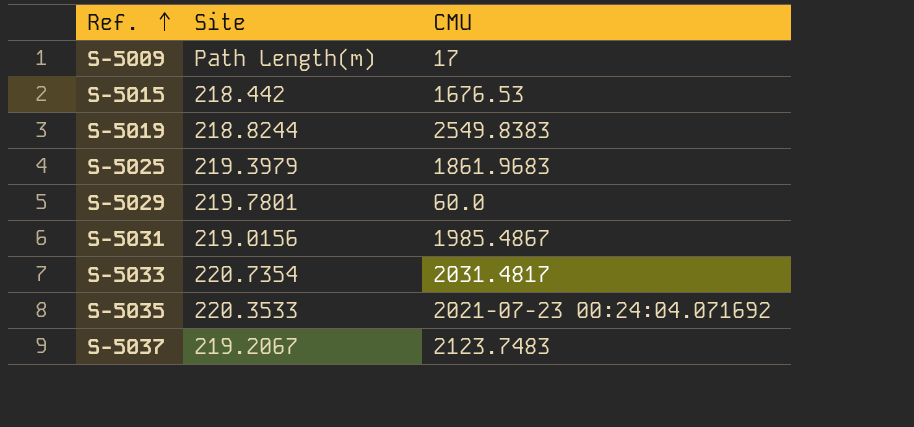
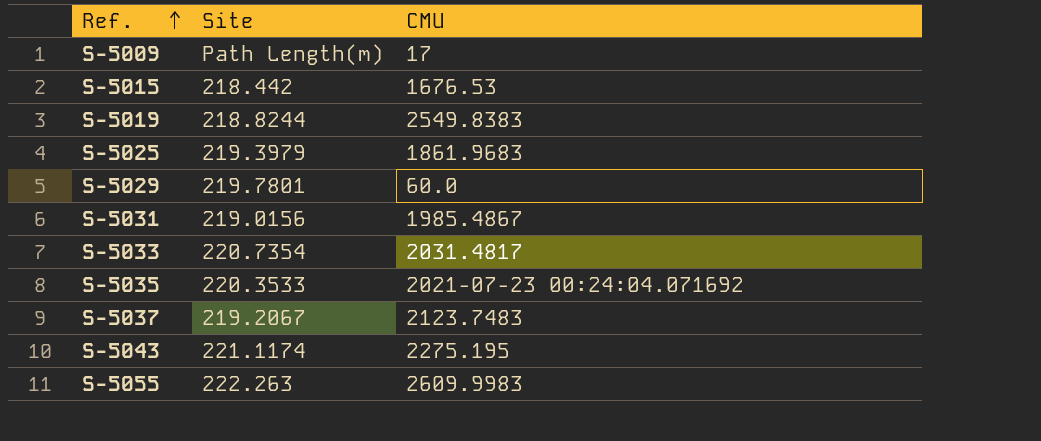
row S-5043: none -> 221.1174 | 2275.195
row S-5055: none -> 222.263 | 2609.9983

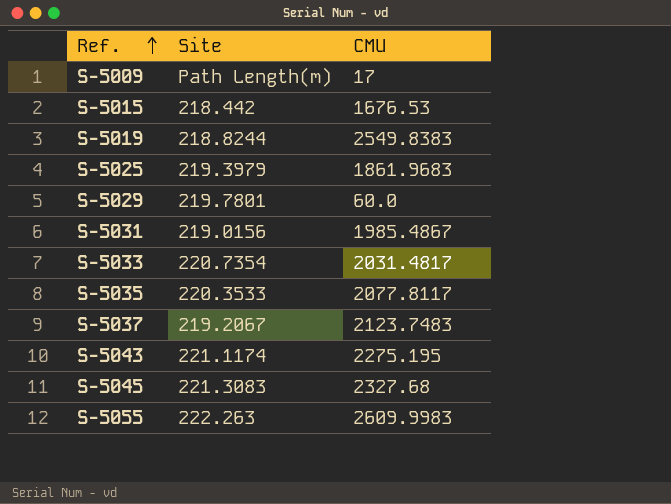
S-5035 | CMU: 2021-07-23 00:24:04.071692 -> 2077.8117
row S-5045: none -> 221.3083 | 2327.68

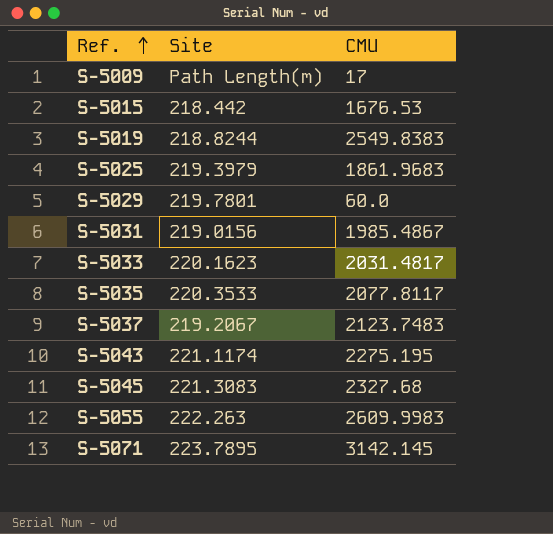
S-5033 | Site: 220.7354 -> 220.1623
row S-5071: none -> 223.7895 | 3142.145

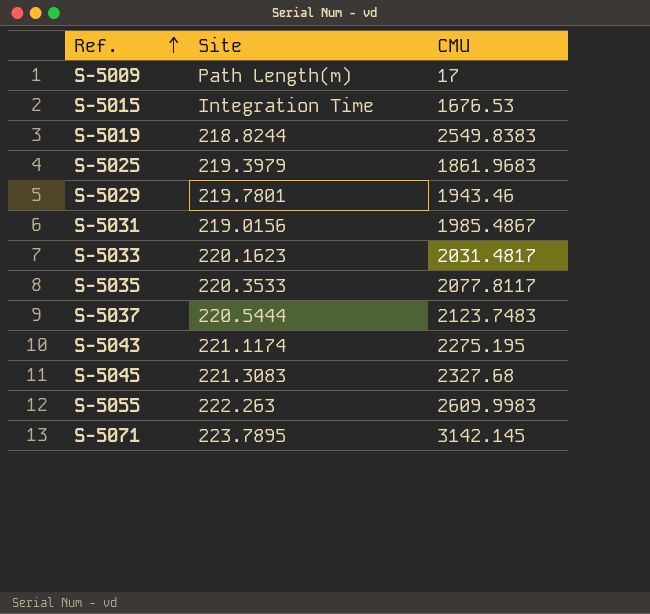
S-5015 | Site: 218.442 -> Integration Time
S-5029 | CMU: 60.0 -> 1943.46
S-5037 | Site: 219.2067 -> 220.5444

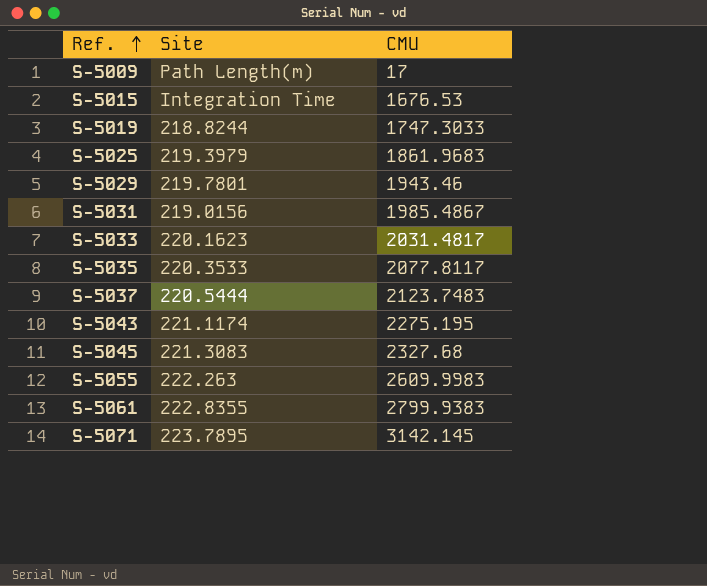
S-5019 | CMU: 2549.8383 -> 1747.3033
row S-5061: none -> 222.8355 | 2799.9383

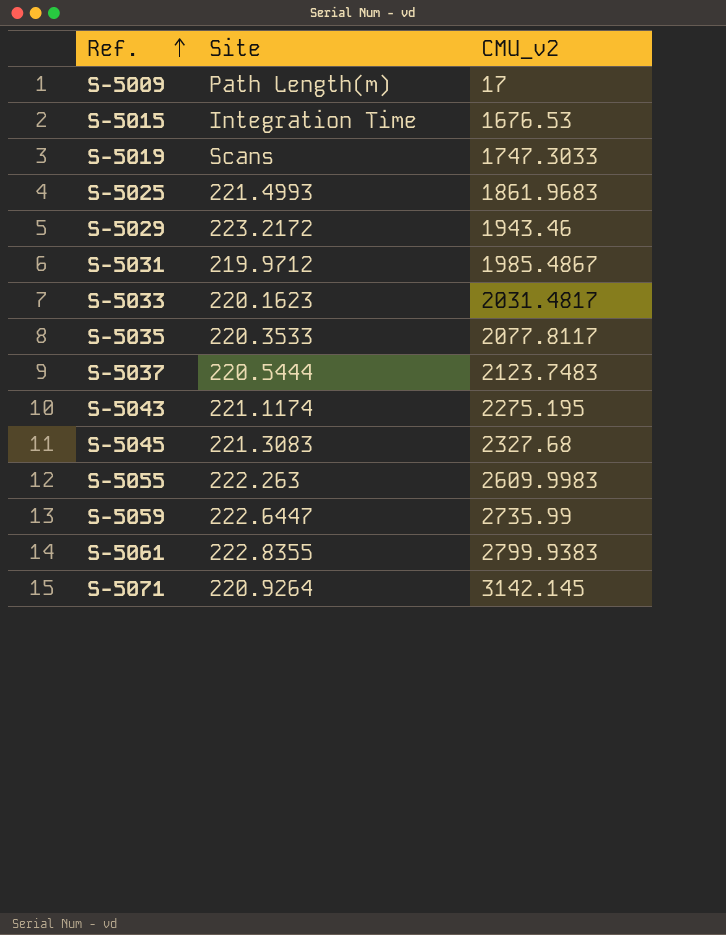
column name: CMU -> CMU_v2
S-5019 | Site: 218.8244 -> Scans
S-5025 | Site: 219.3979 -> 221.4993
S-5029 | Site: 219.7801 -> 223.2172
S-5031 | Site: 219.0156 -> 219.9712
row S-5059: none -> 222.6447 | 2735.99
S-5071 | Site: 223.7895 -> 220.9264

